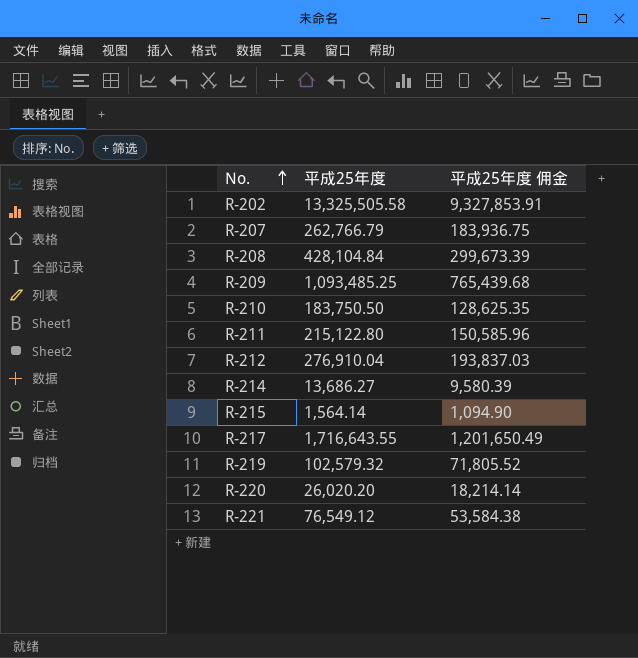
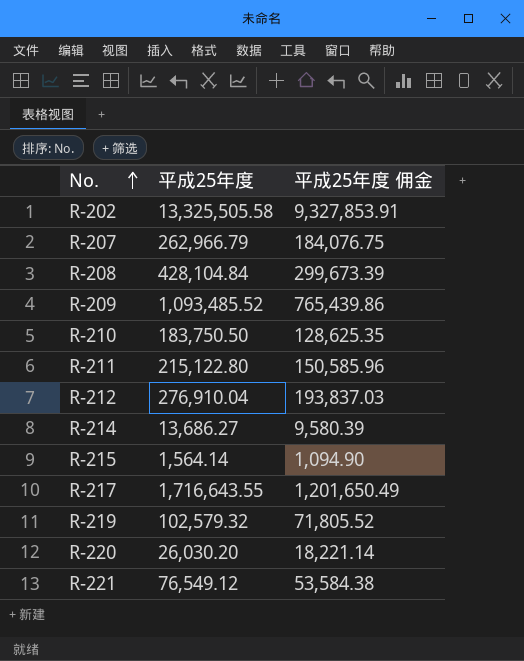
R-207 | 平成25年度: 262,766.79 -> 262,966.79
R-207 | 平成25年度 佣金: 183,936.75 -> 184,076.75
R-209 | 平成25年度: 1,093,485.25 -> 1,093,485.52
R-209 | 平成25年度 佣金: 765,439.68 -> 765,439.86
R-220 | 平成25年度: 26,020.20 -> 26,030.20
R-220 | 平成25年度 佣金: 18,214.14 -> 18,221.14

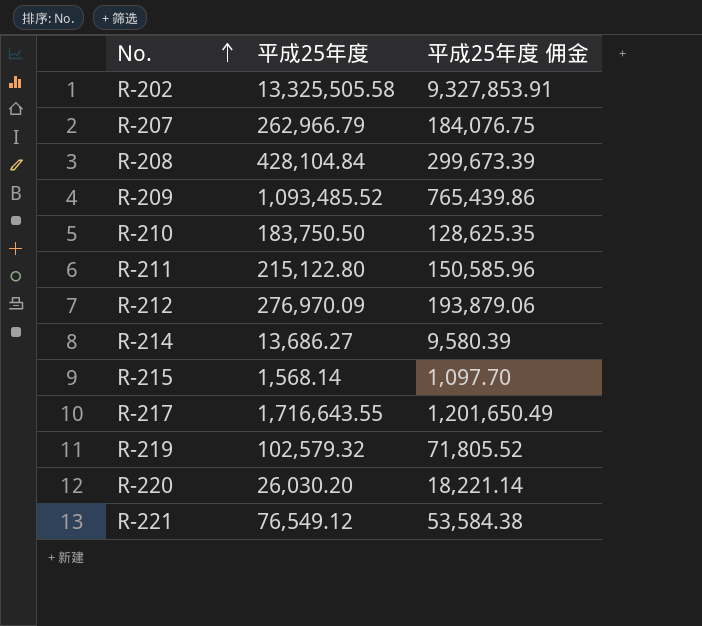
R-212 | 平成25年度: 276,910.04 -> 276,970.09
R-212 | 平成25年度 佣金: 193,837.03 -> 193,879.06
R-215 | 平成25年度: 1,564.14 -> 1,568.14
R-215 | 平成25年度 佣金: 1,094.90 -> 1,097.70

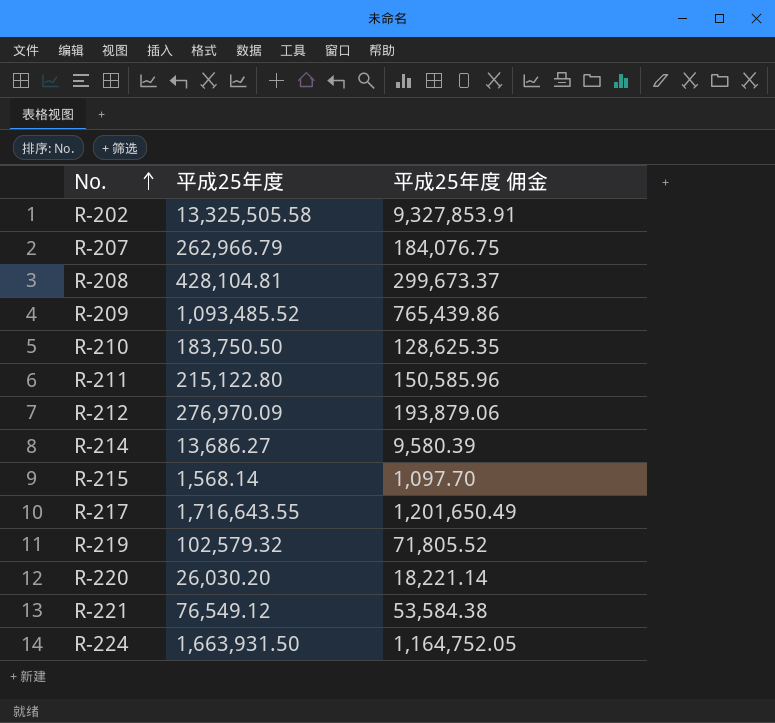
R-208 | 平成25年度: 428,104.84 -> 428,104.81
R-208 | 平成25年度 佣金: 299,673.39 -> 299,673.37
row R-224: none -> 1,663,931.50 | 1,164,752.05

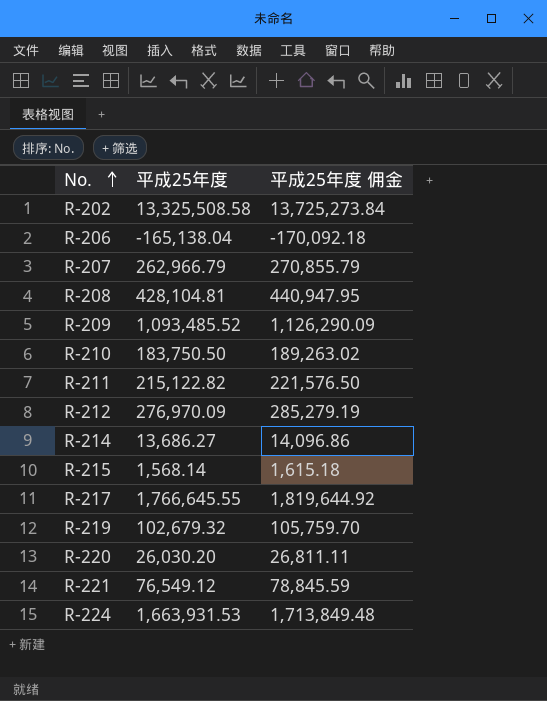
column 平成25年度 佣金 | formula: [平成25年度] * 0.7 -> [平成25年度] * 1.03
R-202 | 平成25年度: 13,325,505.58 -> 13,325,508.58
row R-206: none -> -165,138.04 | -170,092.18
R-211 | 平成25年度: 215,122.80 -> 215,122.82
R-217 | 平成25年度: 1,716,643.55 -> 1,766,645.55
R-219 | 平成25年度: 102,579.32 -> 102,679.32
R-224 | 平成25年度: 1,663,931.50 -> 1,663,931.53

